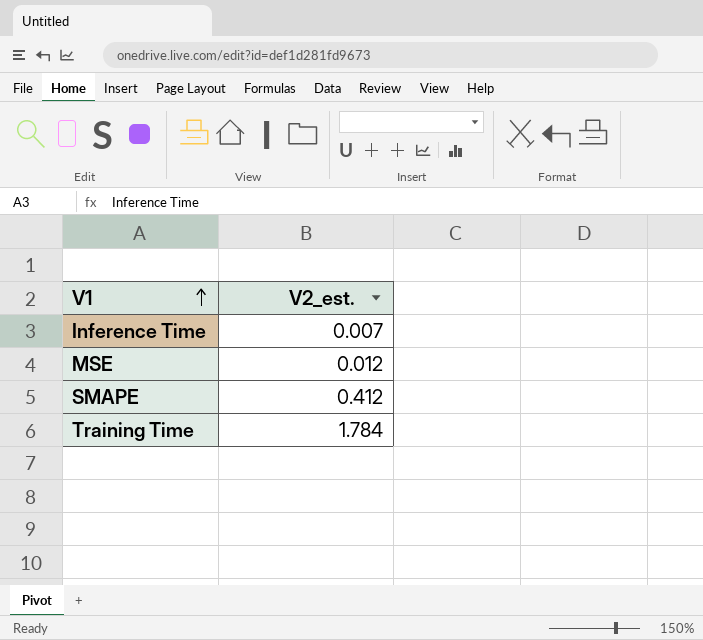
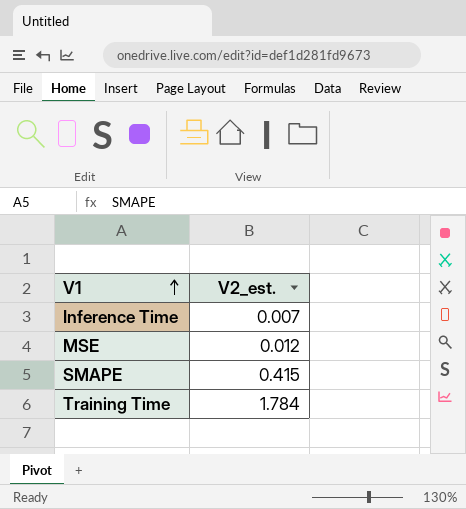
SMAPE | V2_est.: 0.412 -> 0.415

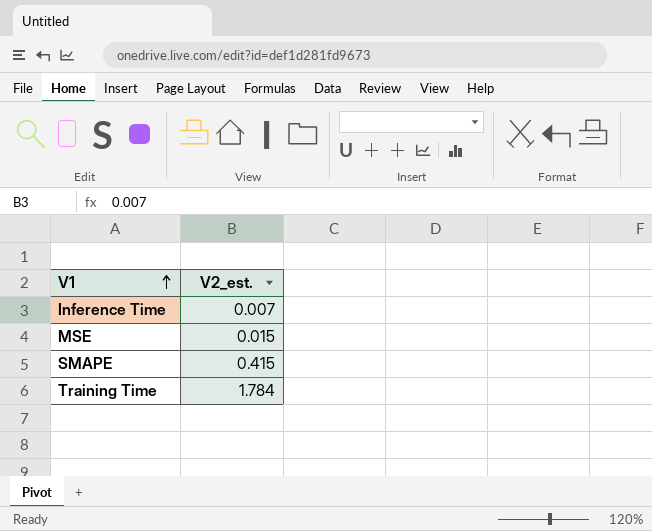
MSE | V2_est.: 0.012 -> 0.015

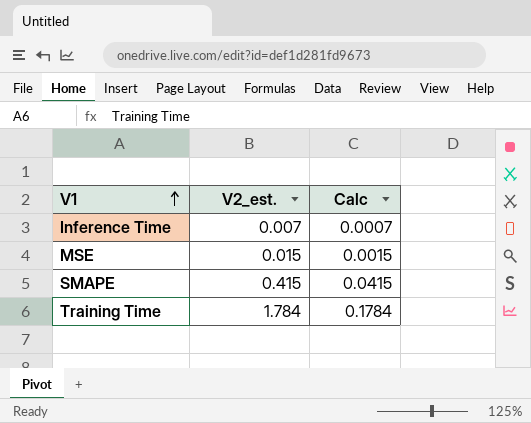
column Calc | formula: none -> [V2_est.] * 0.1

